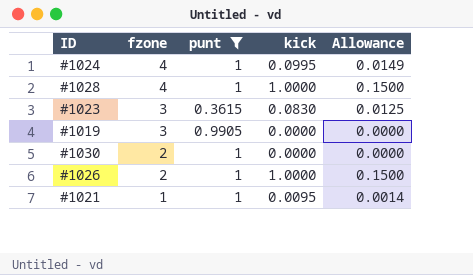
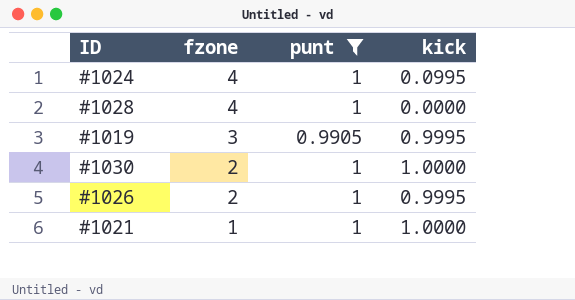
column Allowance | formula: [kick] * 0.15 -> none
row #1023: 3 | 0.3615 | 0.0830 | 0.0125 -> none
#1028 | kick: 1.0000 -> 0.0000
#1019 | kick: 0.0000 -> 0.9995
#1030 | kick: 0.0000 -> 1.0000
#1026 | kick: 1.0000 -> 0.9995
#1021 | kick: 0.0095 -> 1.0000

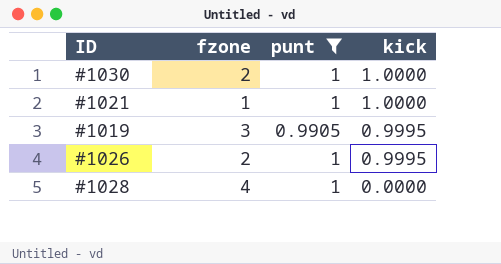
row order: fzone descending -> kick descending
row #1024: 4 | 1 | 0.0995 -> none

